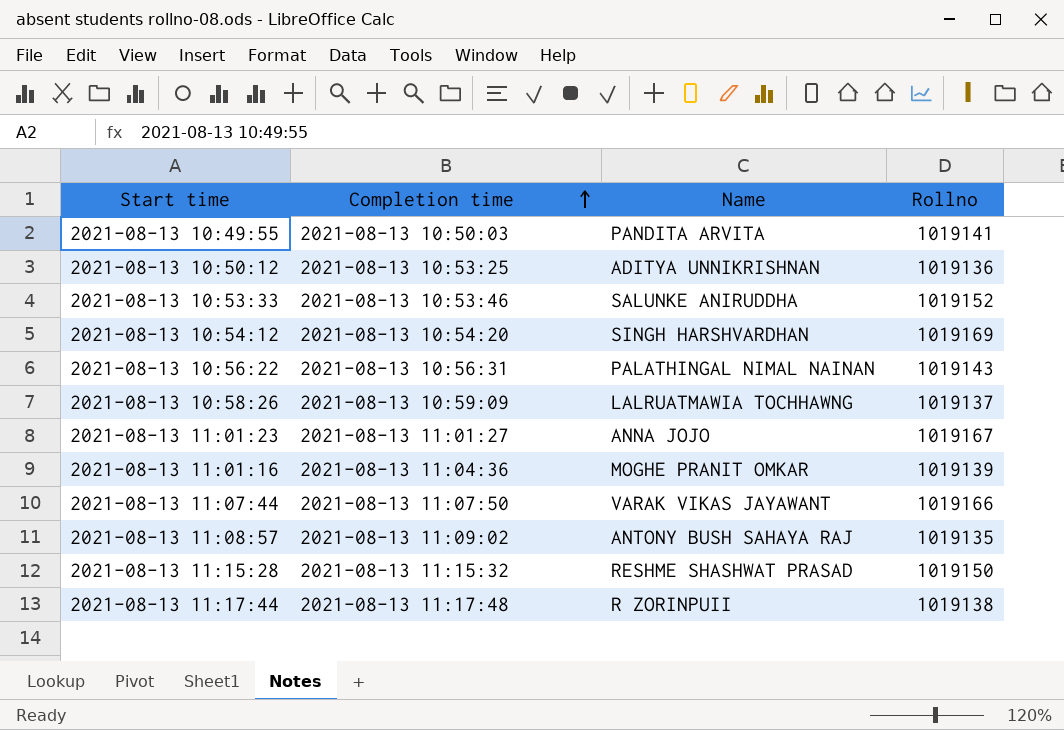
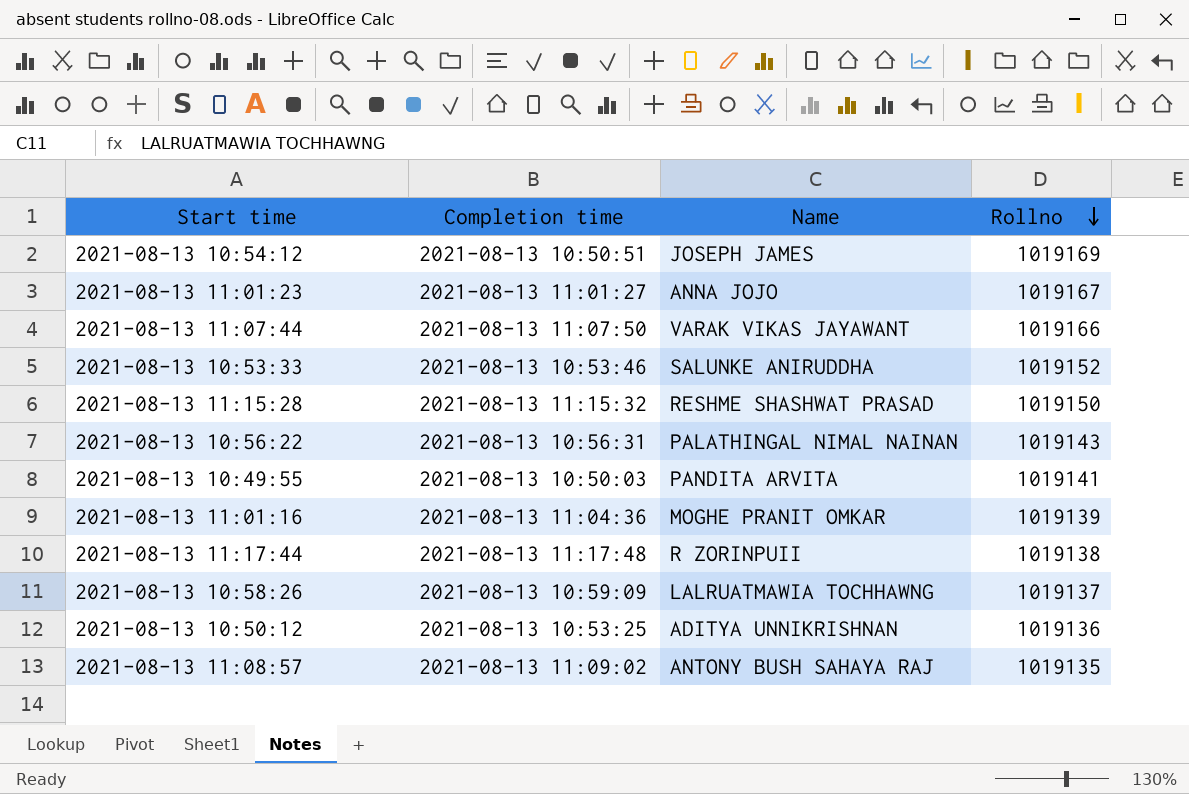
row order: Completion time ascending -> Rollno descending
2021-08-13 10:54:12 | Completion time: 2021-08-13 10:54:20 -> 2021-08-13 10:50:51
2021-08-13 10:54:12 | Name: SINGH HARSHVARDHAN -> JOSEPH JAMES

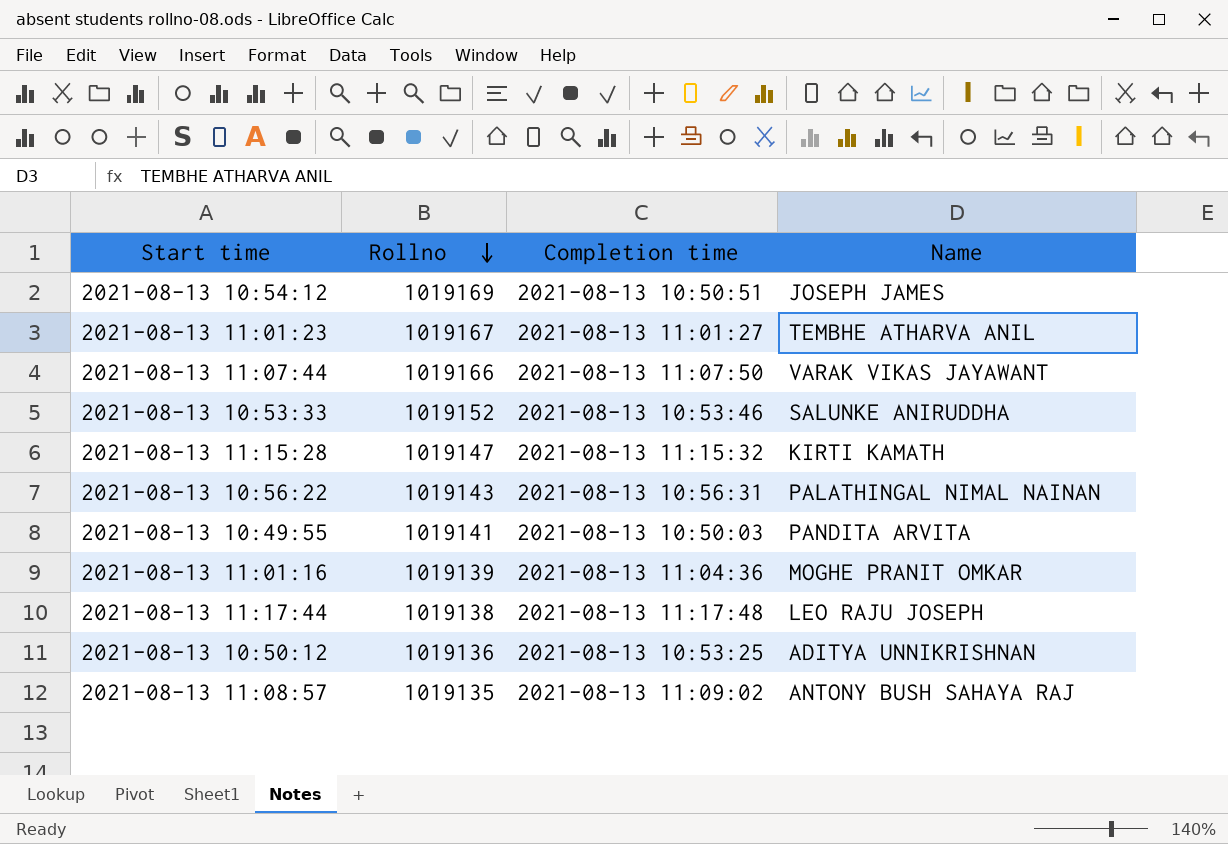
column Rollno | position: 4 -> 2
row 2021-08-13 10:58:26: 2021-08-13 10:59:09 | LALRUATMAWIA TOCHHAWNG | 1019137 -> none
2021-08-13 11:01:23 | Name: ANNA JOJO -> TEMBHE ATHARVA ANIL
2021-08-13 11:15:28 | Rollno: 1019150 -> 1019147
2021-08-13 11:15:28 | Name: RESHME SHASHWAT PRASAD -> KIRTI KAMATH
2021-08-13 11:17:44 | Name: R ZORINPUII -> LEO RAJU JOSEPH

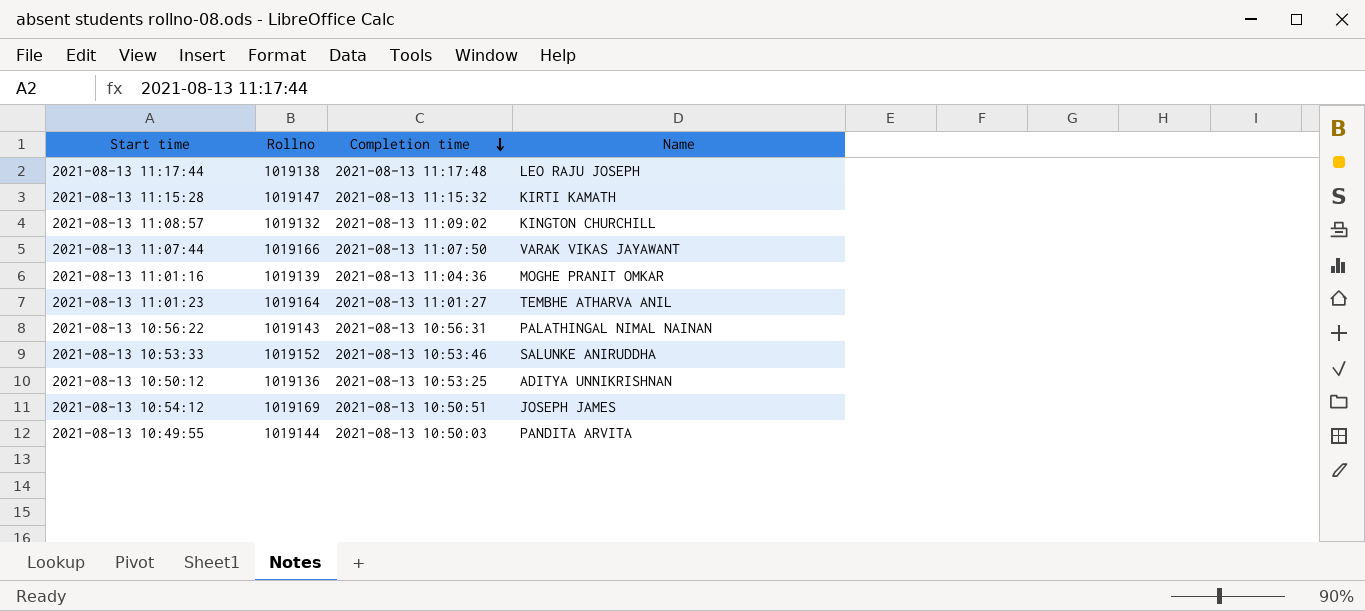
row order: Rollno descending -> Completion time descending
2021-08-13 11:08:57 | Rollno: 1019135 -> 1019132
2021-08-13 11:08:57 | Name: ANTONY BUSH SAHAYA RAJ -> KINGTON CHURCHILL
2021-08-13 11:01:23 | Rollno: 1019167 -> 1019164
2021-08-13 10:49:55 | Rollno: 1019141 -> 1019144

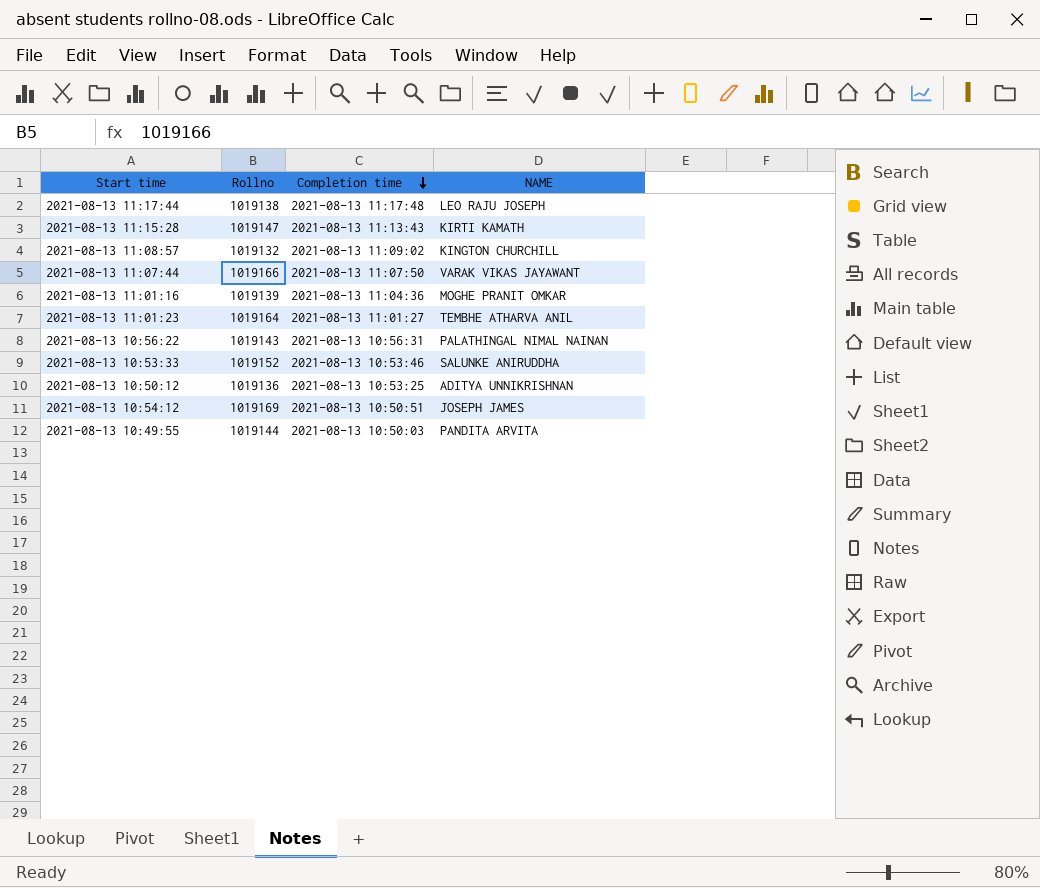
column name: Name -> NAME
2021-08-13 11:15:28 | Completion time: 2021-08-13 11:15:32 -> 2021-08-13 11:13:43

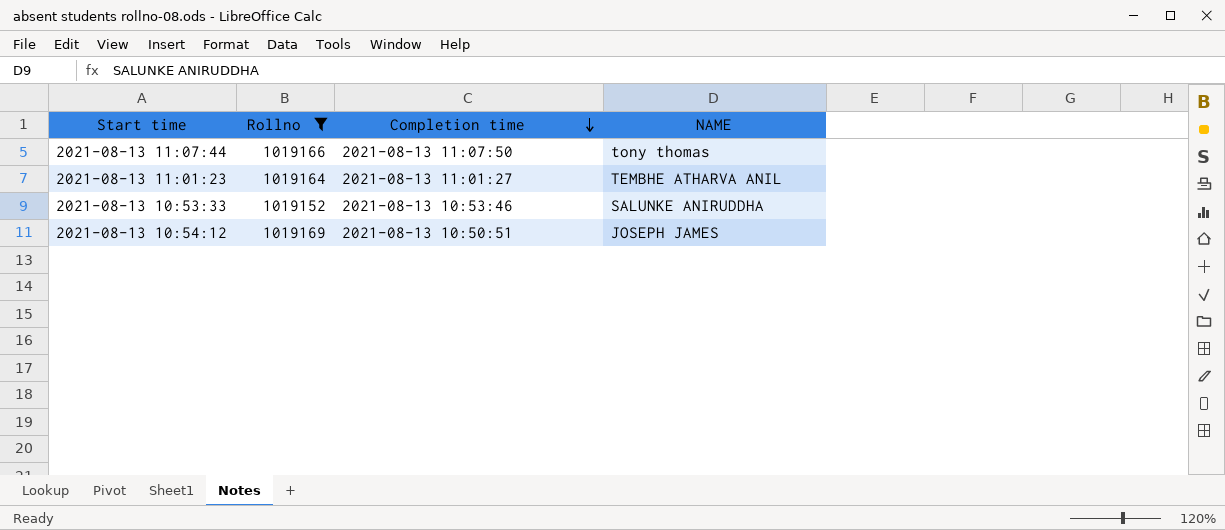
filter: none -> Rollno >= 1019152
2021-08-13 11:07:44 | NAME: VARAK VIKAS JAYAWANT -> tony thomas

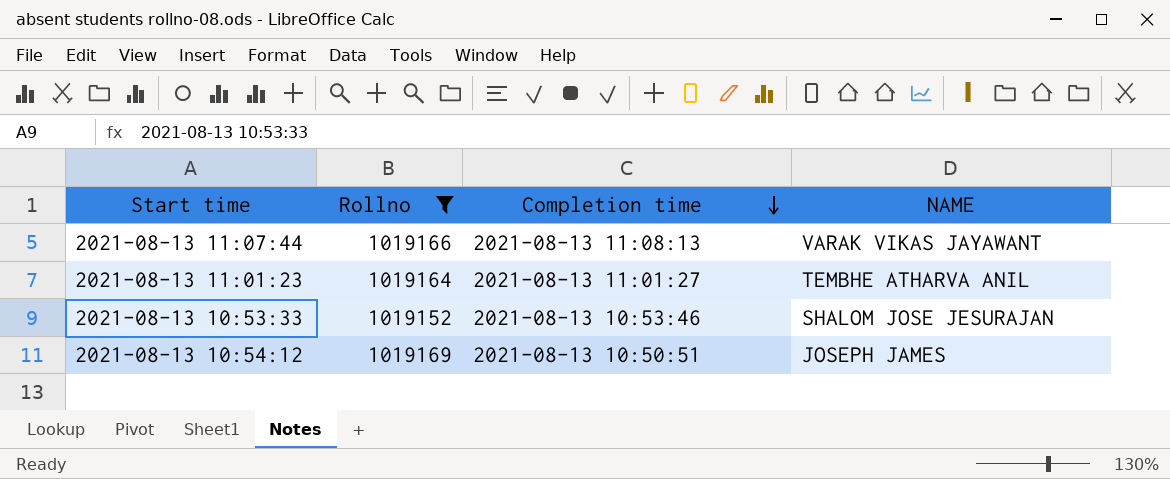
2021-08-13 11:07:44 | Completion time: 2021-08-13 11:07:50 -> 2021-08-13 11:08:13
2021-08-13 11:07:44 | NAME: tony thomas -> VARAK VIKAS JAYAWANT
2021-08-13 10:53:33 | NAME: SALUNKE ANIRUDDHA -> SHALOM JOSE JESURAJAN

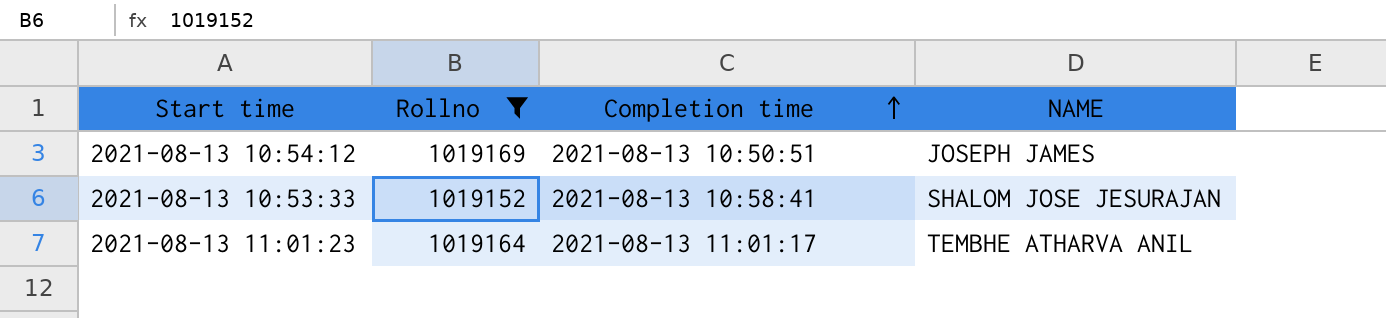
row order: Completion time descending -> Completion time ascending
row 2021-08-13 11:07:44: 1019166 | 2021-08-13 11:08:13 | VARAK VIKAS JAYAWANT -> none
2021-08-13 10:53:33 | Completion time: 2021-08-13 10:53:46 -> 2021-08-13 10:58:41
2021-08-13 11:01:23 | Completion time: 2021-08-13 11:01:27 -> 2021-08-13 11:01:17

